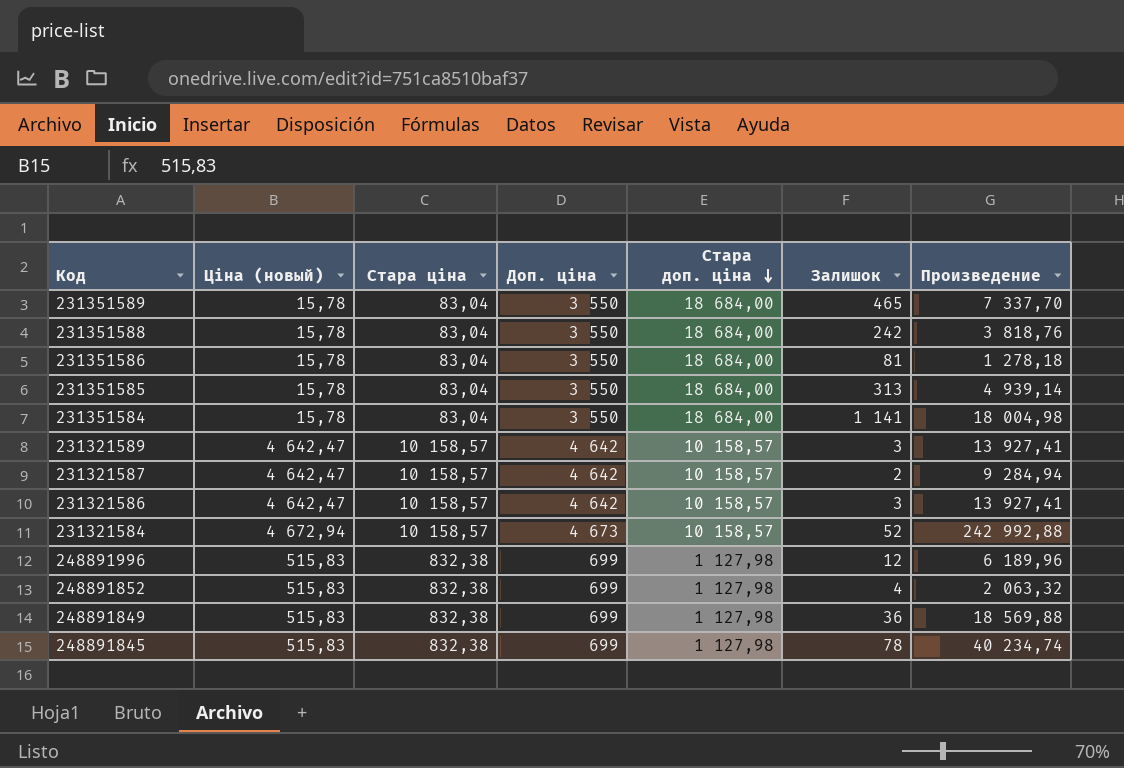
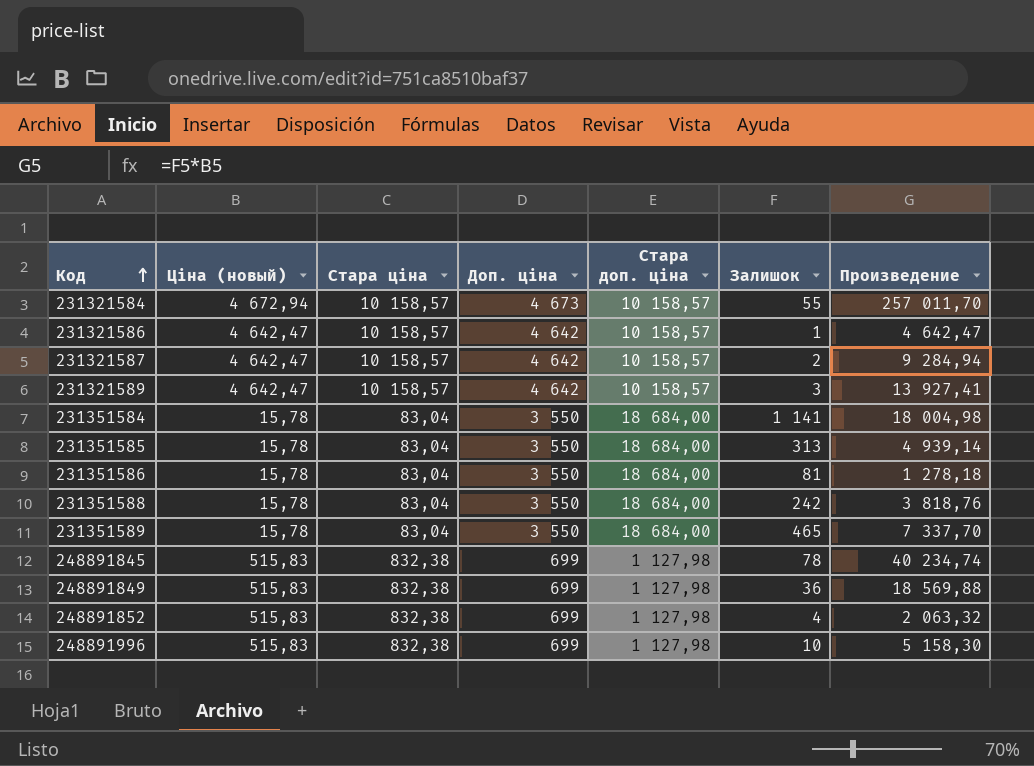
row order: Стара доп. ціна descending -> Код ascending
231321584 | Залишок: 52 -> 55
231321584 | Произведение: 242 992,88 -> 257 011,70
231321586 | Залишок: 3 -> 1
231321586 | Произведение: 13 927,41 -> 4 642,47
248891996 | Залишок: 12 -> 10
248891996 | Произведение: 6 189,96 -> 5 158,30

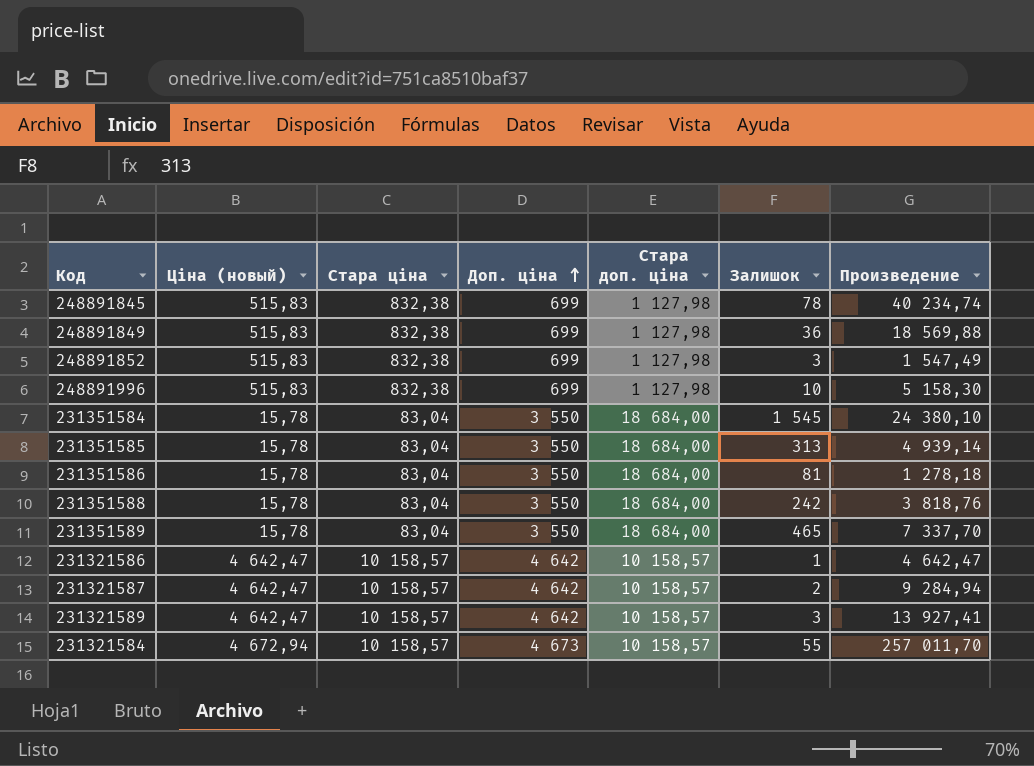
row order: Код ascending -> Доп. ціна ascending
248891852 | Залишок: 4 -> 3
248891852 | Произведение: 2 063,32 -> 1 547,49
231351584 | Залишок: 1 141 -> 1 545
231351584 | Произведение: 18 004,98 -> 24 380,10

